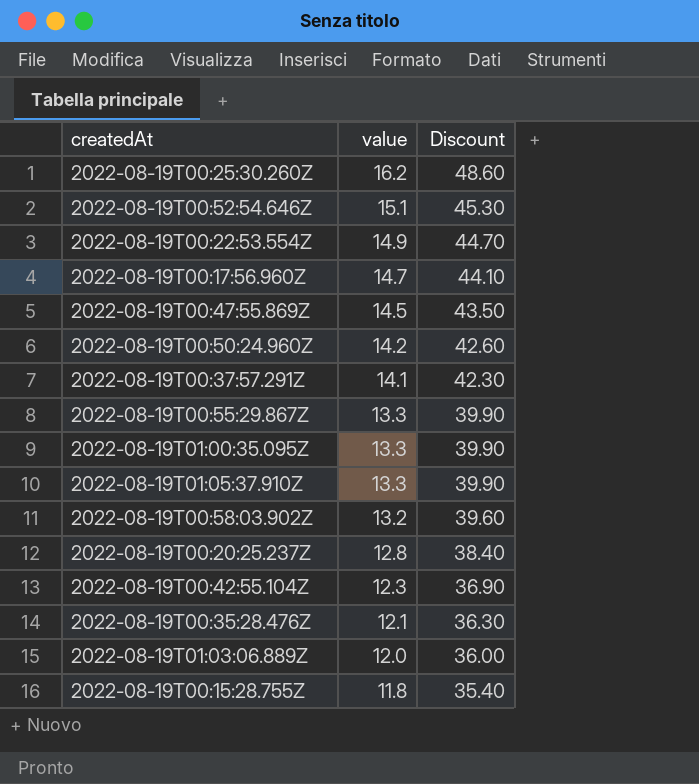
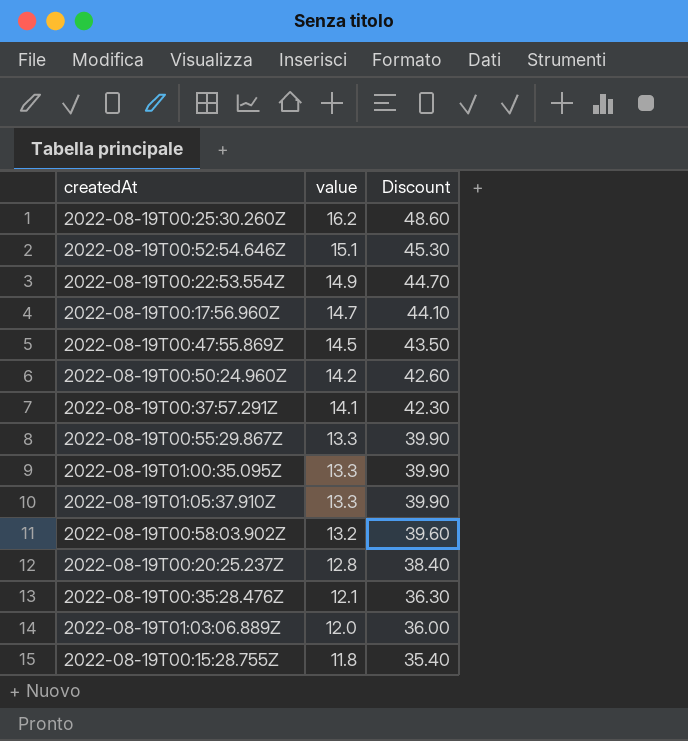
row 2022-08-19T00:42:55.104Z: 12.3 | 36.90 -> none

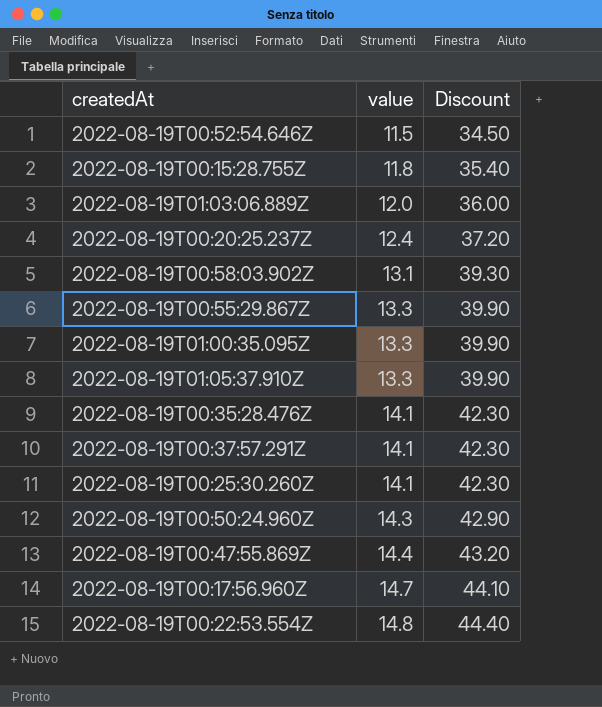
row order: value descending -> value ascending
2022-08-19T00:52:54.646Z | value: 15.1 -> 11.5
2022-08-19T00:52:54.646Z | Discount: 45.30 -> 34.50
2022-08-19T00:20:25.237Z | value: 12.8 -> 12.4
2022-08-19T00:20:25.237Z | Discount: 38.40 -> 37.20
2022-08-19T00:58:03.902Z | value: 13.2 -> 13.1
2022-08-19T00:58:03.902Z | Discount: 39.60 -> 39.30
2022-08-19T00:35:28.476Z | value: 12.1 -> 14.1
2022-08-19T00:35:28.476Z | Discount: 36.30 -> 42.30
2022-08-19T00:25:30.260Z | value: 16.2 -> 14.1
2022-08-19T00:25:30.260Z | Discount: 48.60 -> 42.30
2022-08-19T00:50:24.960Z | value: 14.2 -> 14.3
2022-08-19T00:50:24.960Z | Discount: 42.60 -> 42.90
2022-08-19T00:47:55.869Z | value: 14.5 -> 14.4
2022-08-19T00:47:55.869Z | Discount: 43.50 -> 43.20
2022-08-19T00:22:53.554Z | value: 14.9 -> 14.8
2022-08-19T00:22:53.554Z | Discount: 44.70 -> 44.40

